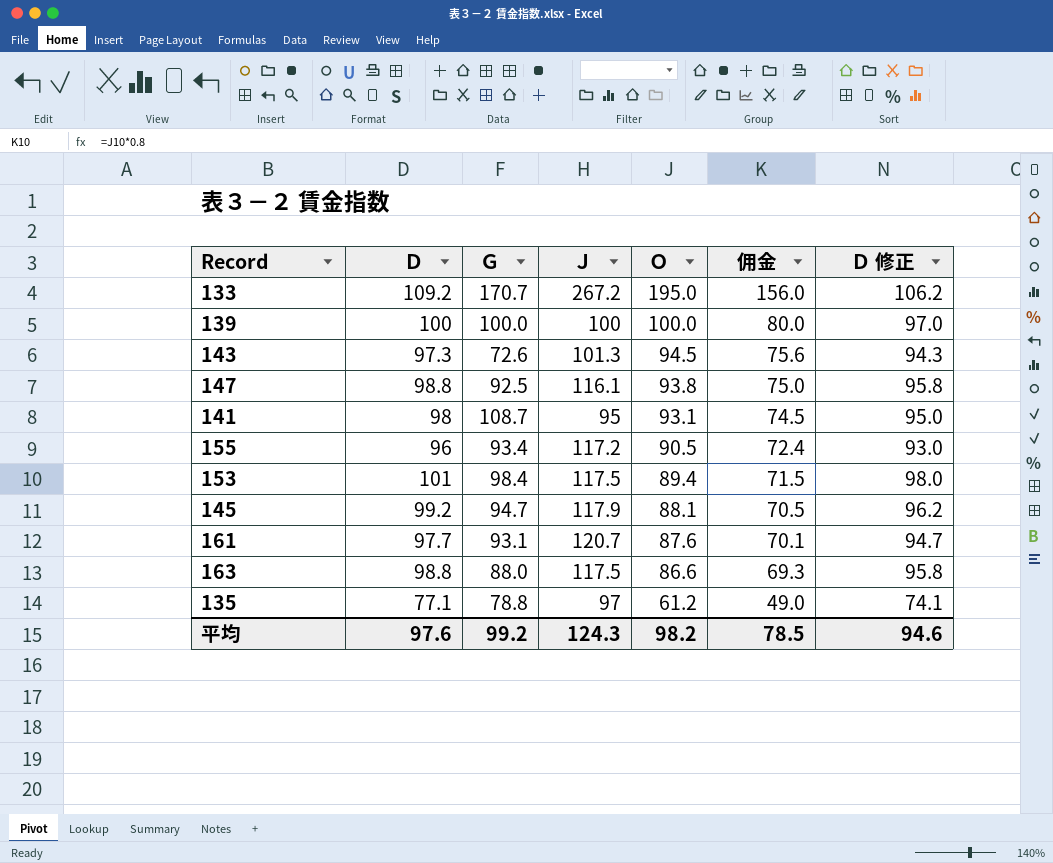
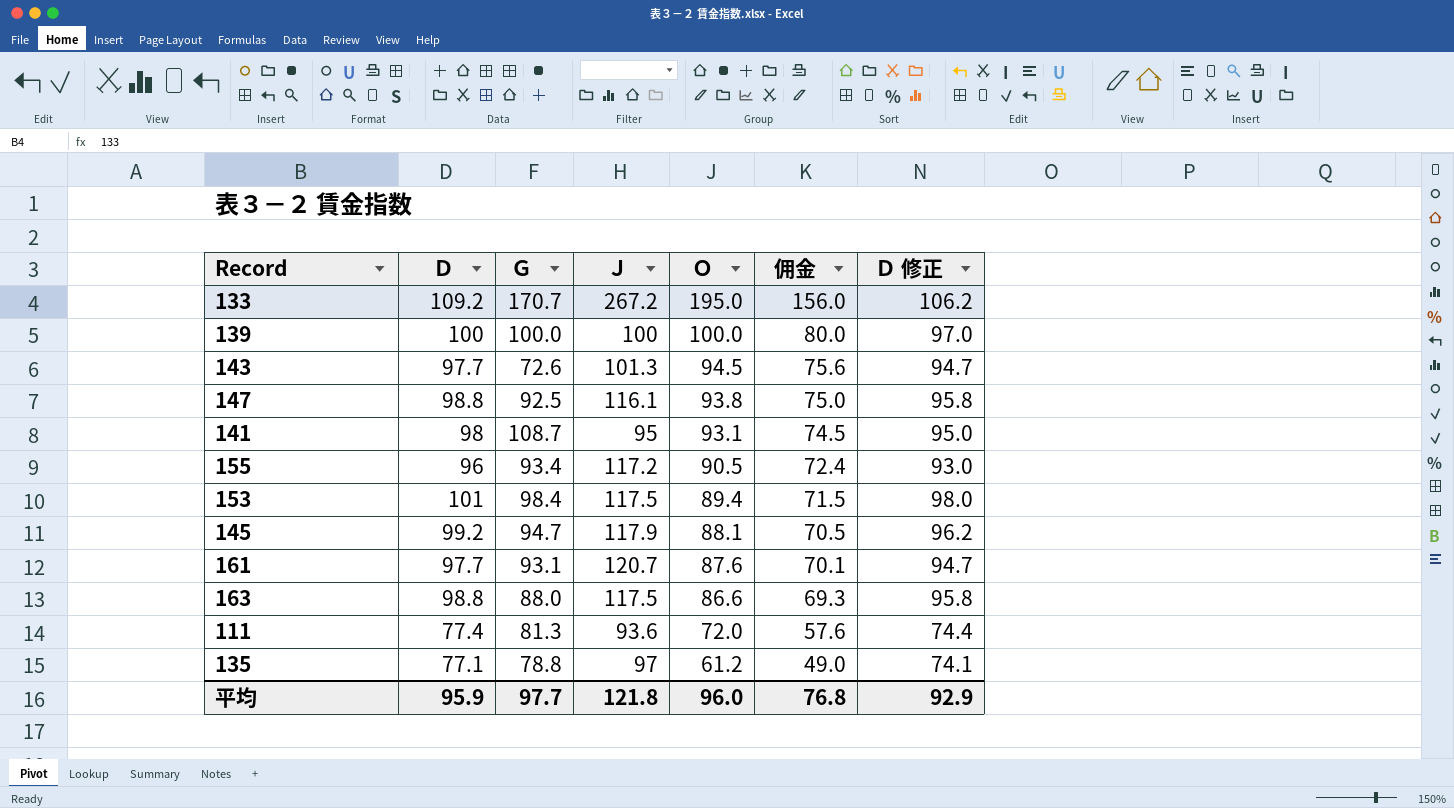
143 | Ｄ: 97.3 -> 97.7
143 | Ｄ 修正: 94.3 -> 94.7
row 111: none -> 77.4 | 81.3 | 93.6 | 72.0 | 57.6 | 74.4
平均 | Ｄ: 97.6 -> 95.9
平均 | Ｇ: 99.2 -> 97.7
平均 | Ｊ: 124.3 -> 121.8
平均 | Ｏ: 98.2 -> 96.0
平均 | 佣金: 78.5 -> 76.8
平均 | Ｄ 修正: 94.6 -> 92.9

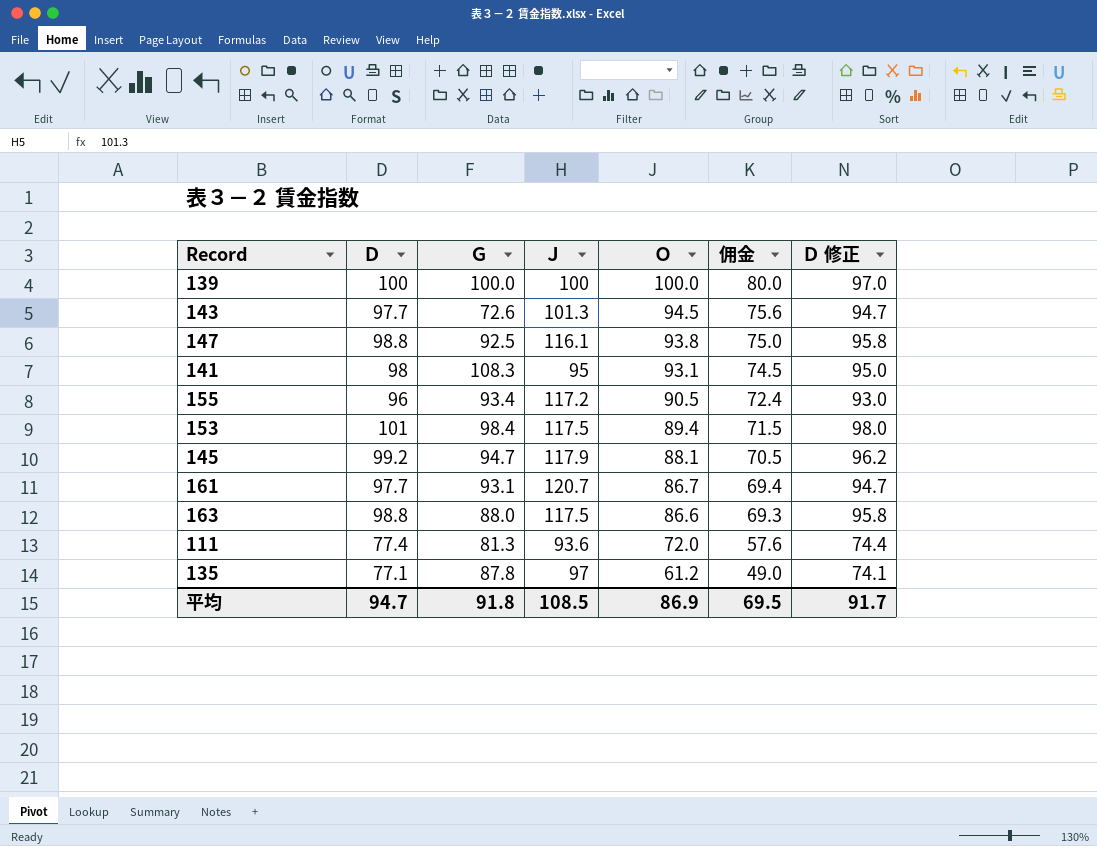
row 133: 109.2 | 170.7 | 267.2 | 195.0 | 156.0 | 106.2 -> none
141 | Ｇ: 108.7 -> 108.3
161 | Ｏ: 87.6 -> 86.7
161 | 佣金: 70.1 -> 69.4
135 | Ｇ: 78.8 -> 87.8
平均 | Ｄ: 95.9 -> 94.7
平均 | Ｇ: 97.7 -> 91.8
平均 | Ｊ: 121.8 -> 108.5
平均 | Ｏ: 96.0 -> 86.9
平均 | 佣金: 76.8 -> 69.5
平均 | Ｄ 修正: 92.9 -> 91.7

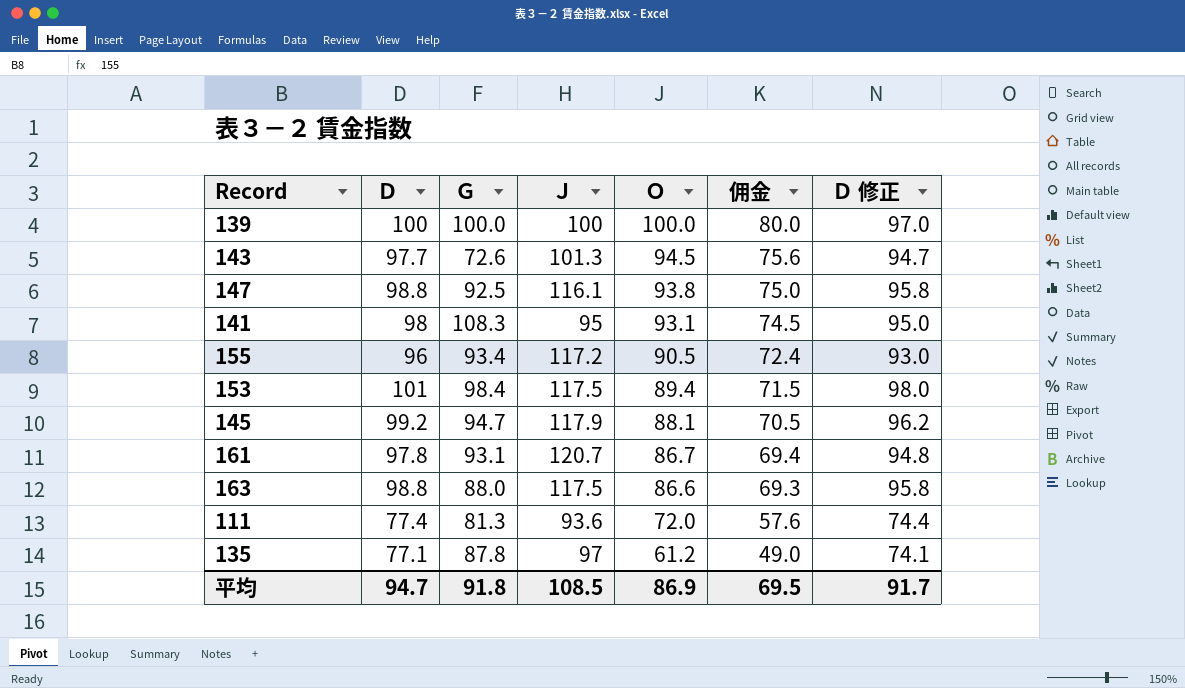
161 | Ｄ: 97.7 -> 97.8
161 | Ｄ 修正: 94.7 -> 94.8

